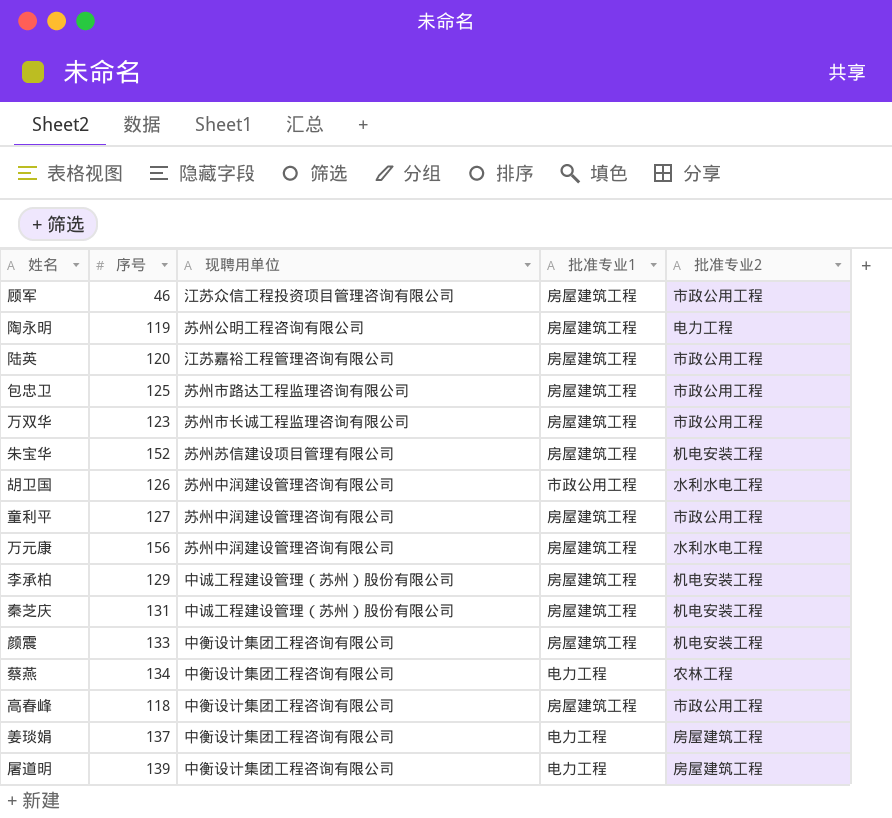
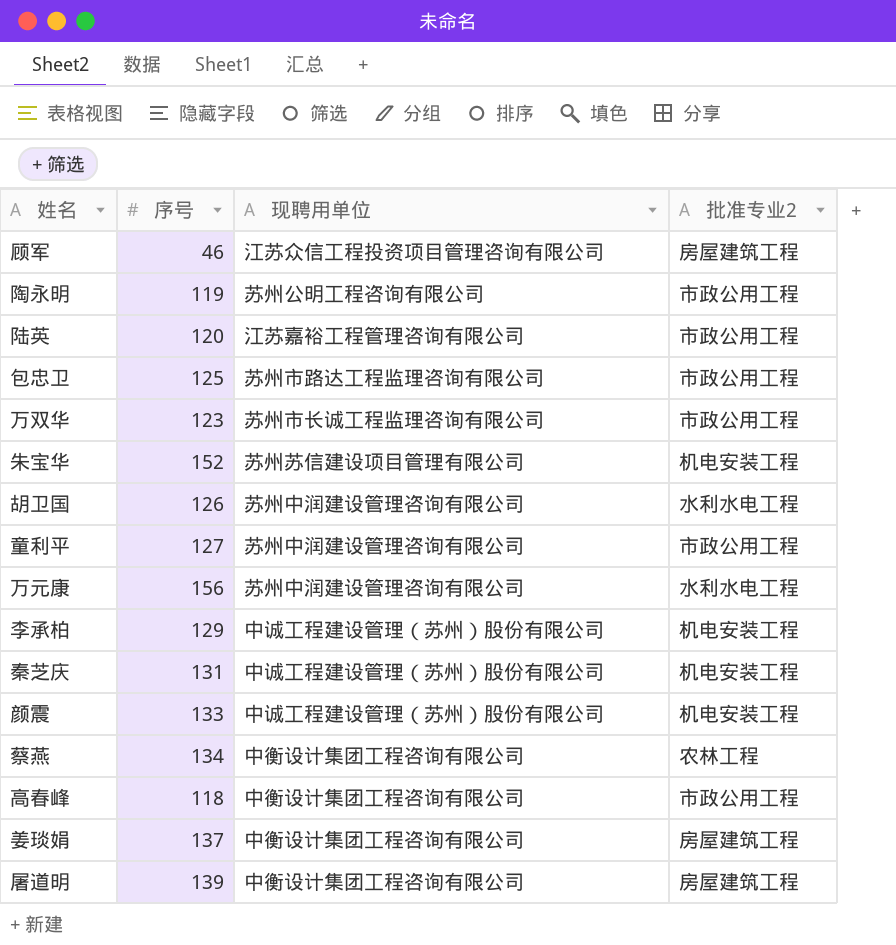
column 批准专业1 | position: 4 -> none
顾军 | 批准专业2: 市政公用工程 -> 房屋建筑工程
陶永明 | 批准专业2: 电力工程 -> 市政公用工程
颜震 | 现聘用单位: 中衡设计集团工程咨询有限公司 -> 中诚工程建设管理（苏州）股份有限公司

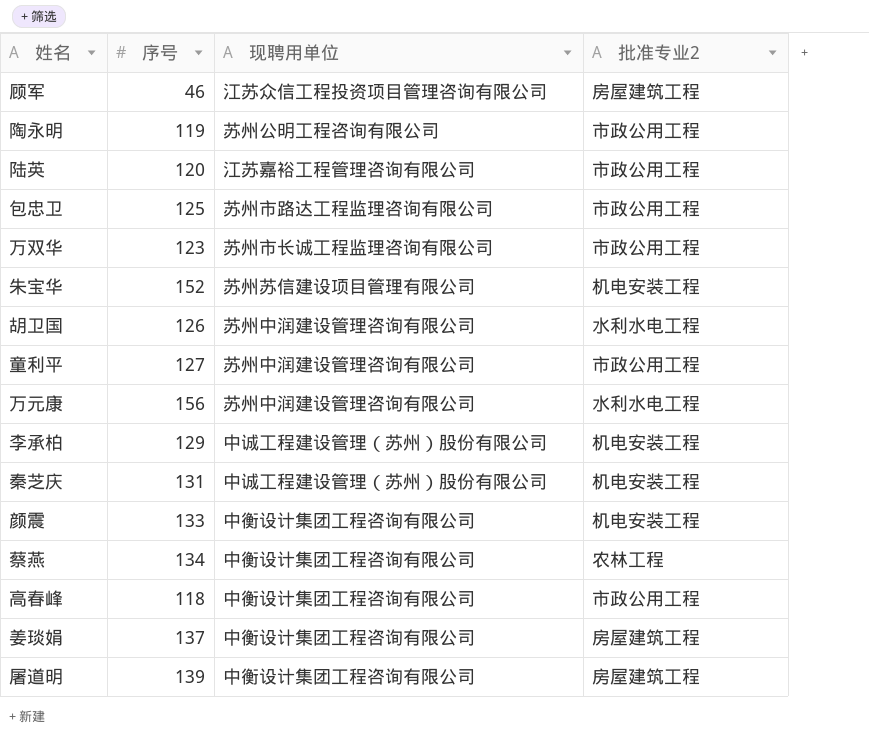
颜震 | 现聘用单位: 中诚工程建设管理（苏州）股份有限公司 -> 中衡设计集团工程咨询有限公司

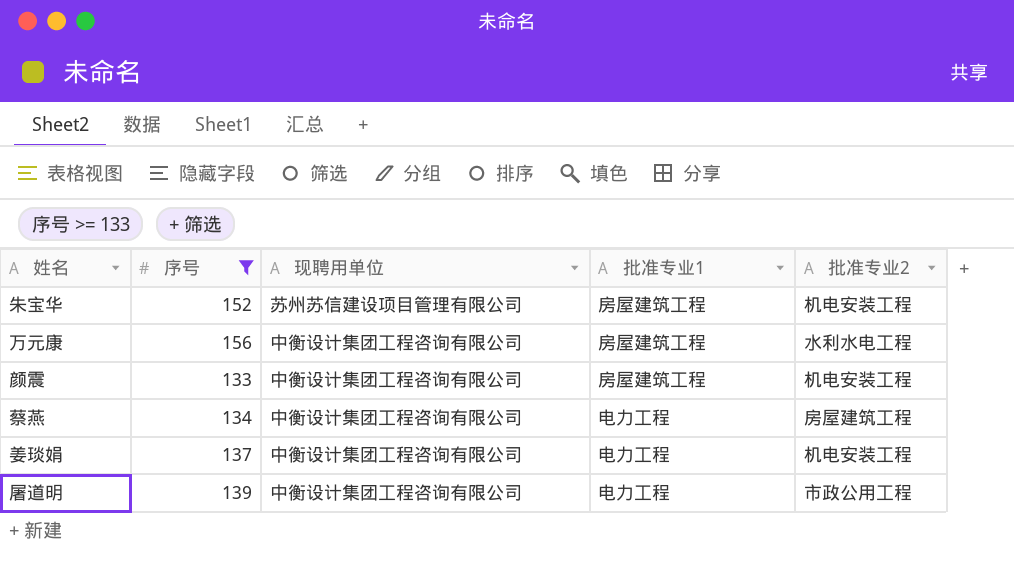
filter: none -> 序号 >= 133
column 批准专业1 | position: none -> 4
万元康 | 现聘用单位: 苏州中润建设管理咨询有限公司 -> 中衡设计集团工程咨询有限公司
蔡燕 | 批准专业2: 农林工程 -> 房屋建筑工程
姜琰娟 | 批准专业2: 房屋建筑工程 -> 机电安装工程
屠道明 | 批准专业2: 房屋建筑工程 -> 市政公用工程

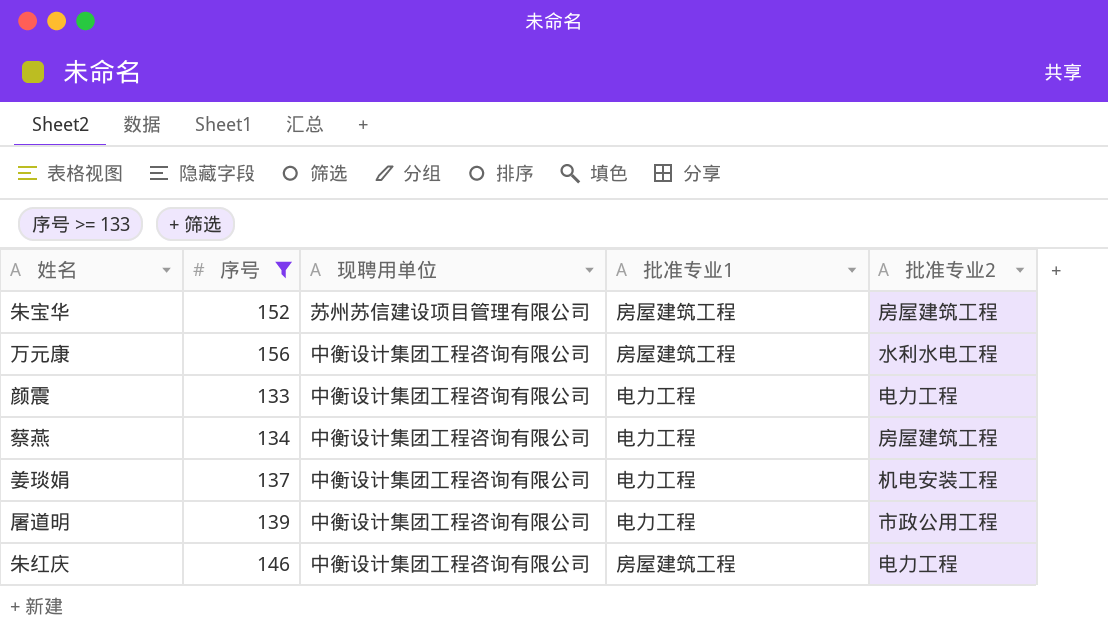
朱宝华 | 批准专业2: 机电安装工程 -> 房屋建筑工程
颜震 | 批准专业1: 房屋建筑工程 -> 电力工程
颜震 | 批准专业2: 机电安装工程 -> 电力工程
row 朱红庆: none -> 146 | 中衡设计集团工程咨询有限公司 | 房屋建筑工程 | 电力工程

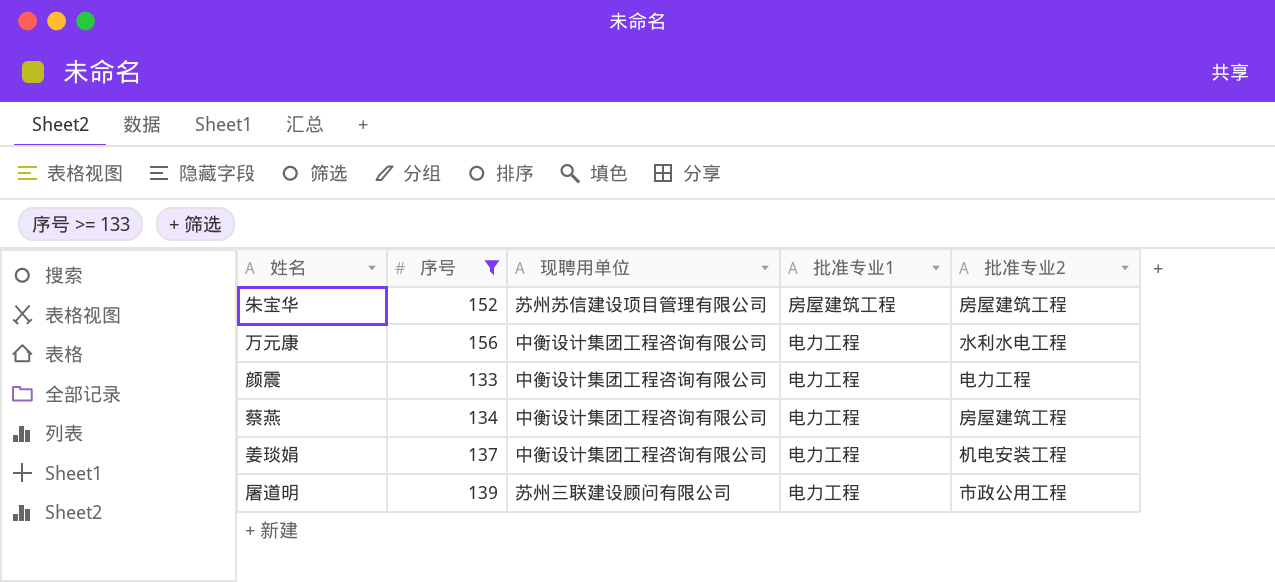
row 朱红庆: 146 | 中衡设计集团工程咨询有限公司 | 房屋建筑工程 | 电力工程 -> none
万元康 | 批准专业1: 房屋建筑工程 -> 电力工程
屠道明 | 现聘用单位: 中衡设计集团工程咨询有限公司 -> 苏州三联建设顾问有限公司

